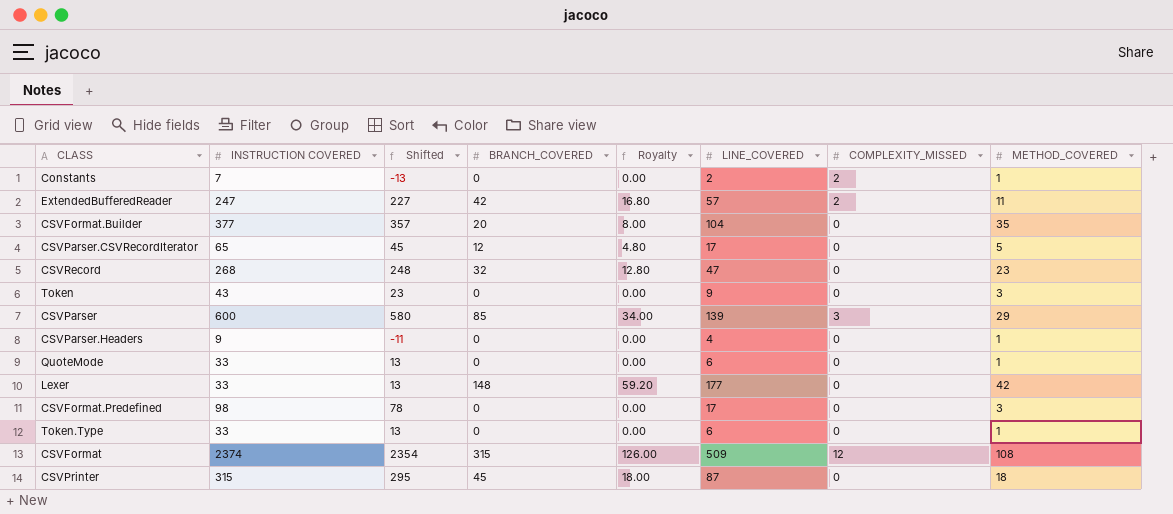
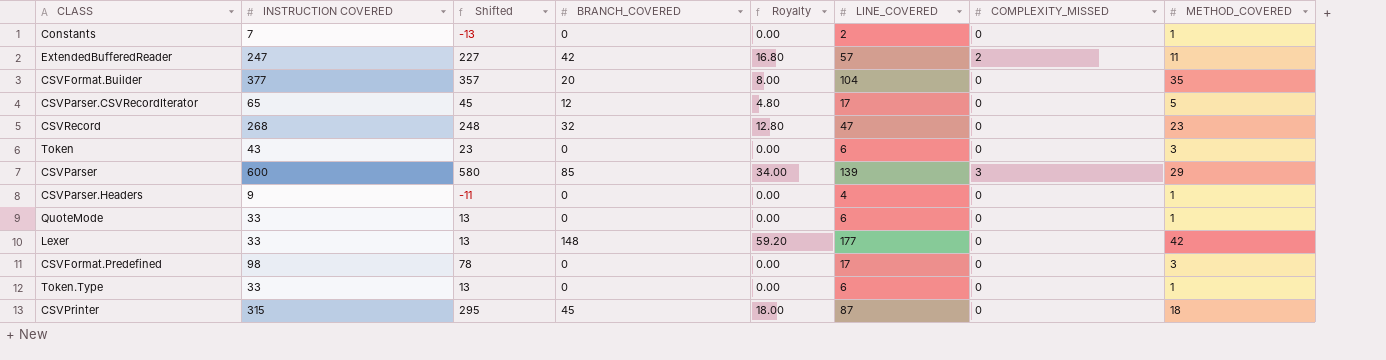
row CSVFormat: 2374 | 2354 | 315 | 126.00 | 509 | 12 | 108 -> none
Constants | COMPLEXITY_MISSED: 2 -> 0
Token | LINE_COVERED: 9 -> 6

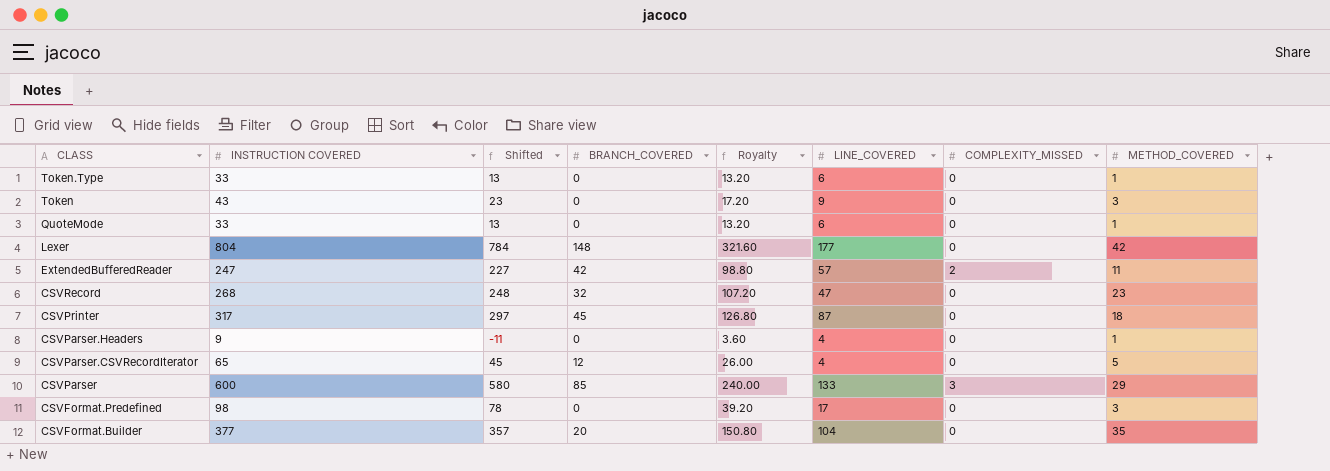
row order: none -> CLASS descending
column Royalty | formula: [BRANCH_COVERED] * 0.4 -> [INSTRUCTION COVERED] * 0.4
row Constants: 7 | -13 | 0 | 0.00 | 2 | 0 | 1 -> none
Token | LINE_COVERED: 6 -> 9
Lexer | INSTRUCTION COVERED: 33 -> 804
Lexer | Shifted: 13 -> 784
CSVPrinter | INSTRUCTION COVERED: 315 -> 317
CSVPrinter | Shifted: 295 -> 297
CSVParser.CSVRecordIterator | LINE_COVERED: 17 -> 4
CSVParser | LINE_COVERED: 139 -> 133

